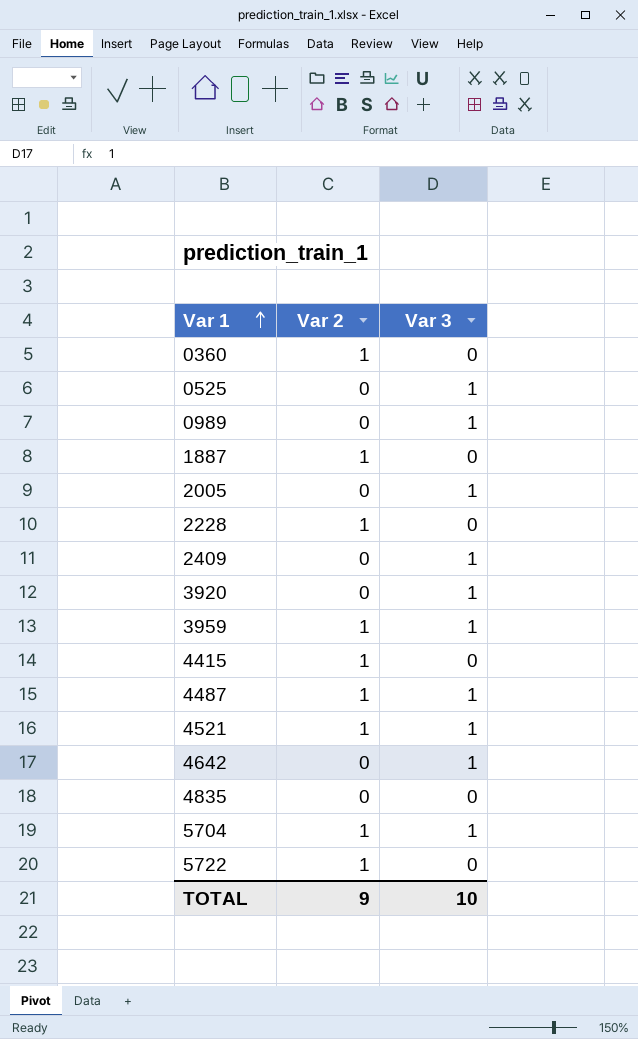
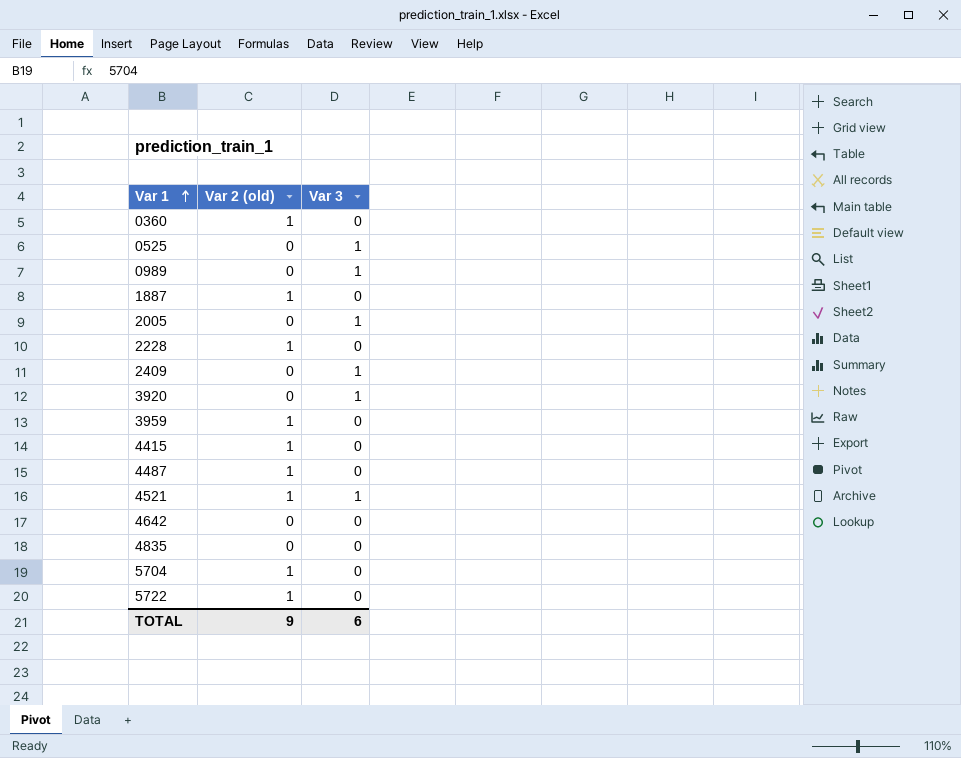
column name: Var 2 -> Var 2 (old)
3959 | Var 3: 1 -> 0
4487 | Var 3: 1 -> 0
4642 | Var 3: 1 -> 0
5704 | Var 3: 1 -> 0
TOTAL | Var 3: 10 -> 6

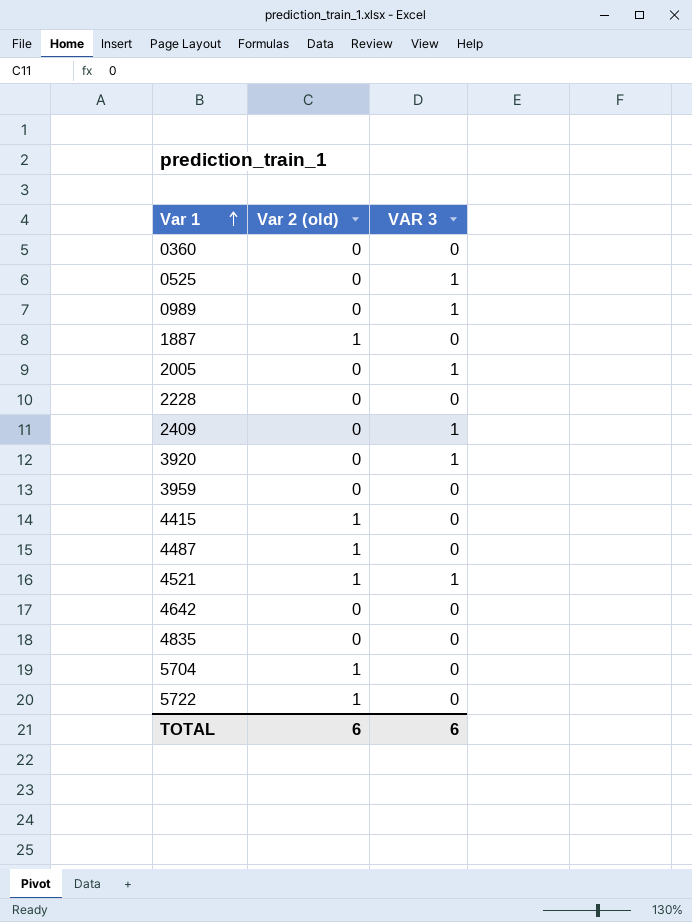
column name: Var 3 -> VAR 3
0360 | Var 2 (old): 1 -> 0
2228 | Var 2 (old): 1 -> 0
3959 | Var 2 (old): 1 -> 0
TOTAL | Var 2 (old): 9 -> 6

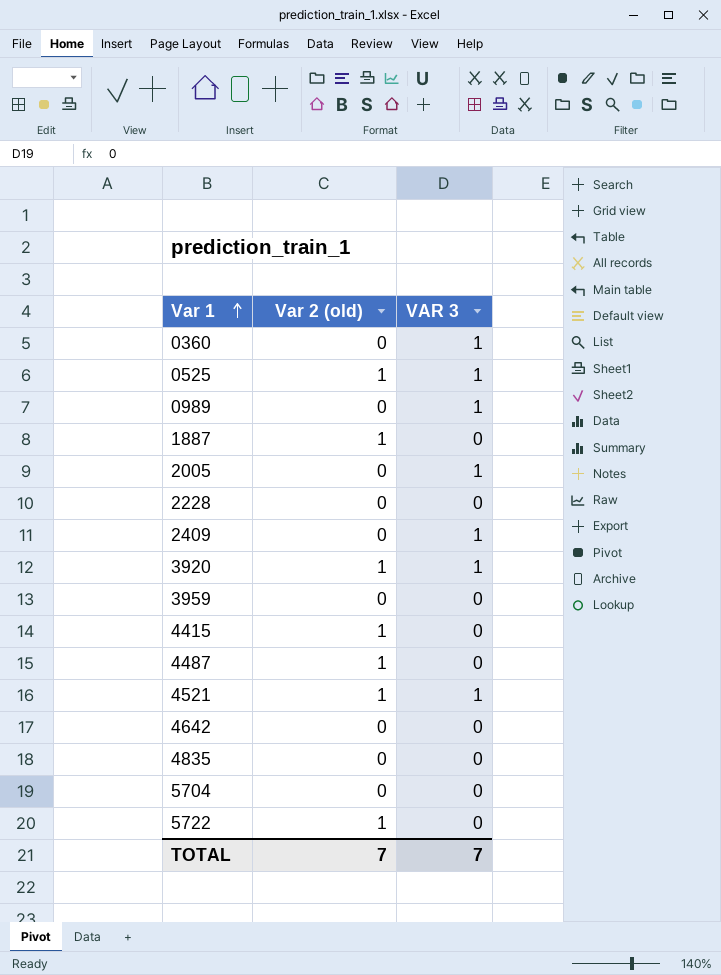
0360 | VAR 3: 0 -> 1
0525 | Var 2 (old): 0 -> 1
3920 | Var 2 (old): 0 -> 1
5704 | Var 2 (old): 1 -> 0
TOTAL | Var 2 (old): 6 -> 7
TOTAL | VAR 3: 6 -> 7

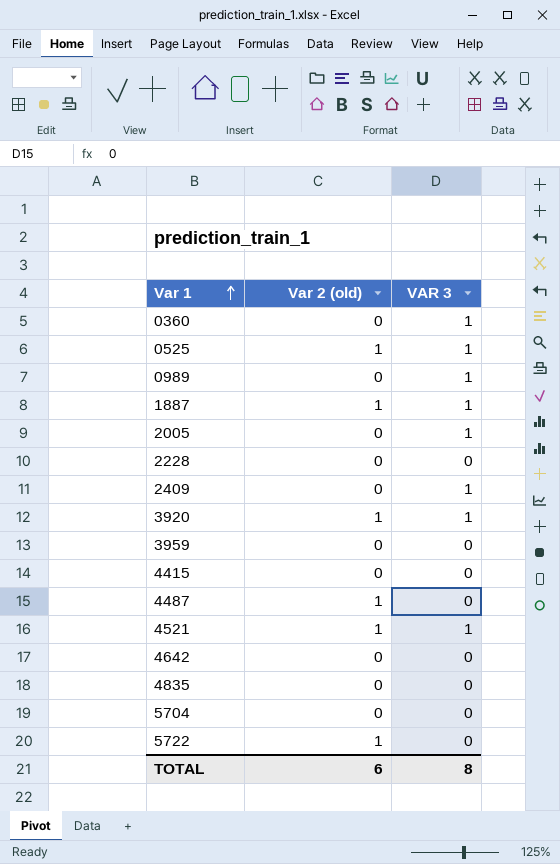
1887 | VAR 3: 0 -> 1
4415 | Var 2 (old): 1 -> 0
TOTAL | Var 2 (old): 7 -> 6
TOTAL | VAR 3: 7 -> 8

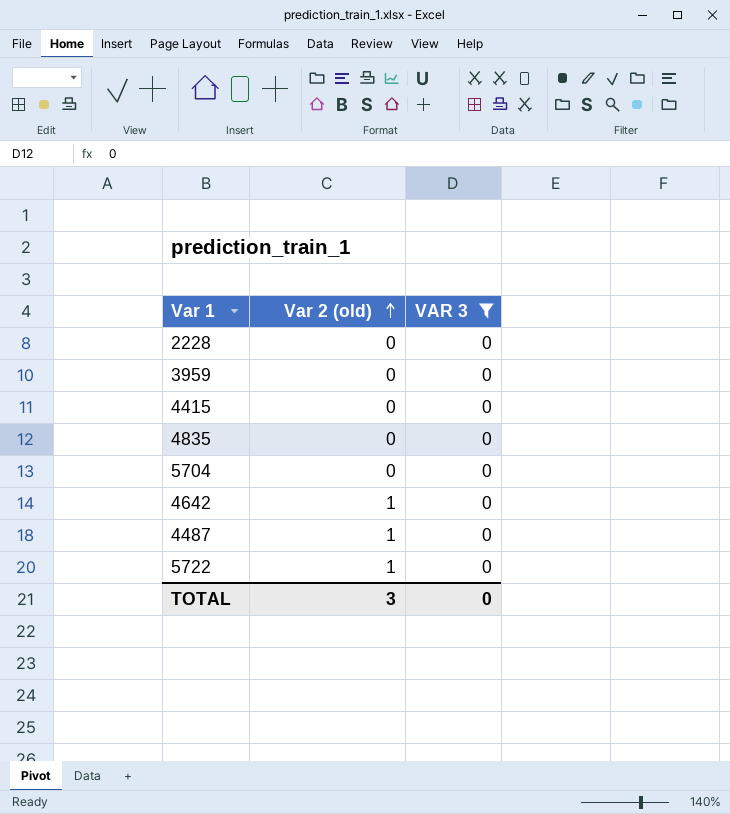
filter: none -> VAR 3 = 0
row order: Var 1 ascending -> Var 2 (old) ascending
4642 | Var 2 (old): 0 -> 1
TOTAL | Var 2 (old): 6 -> 3
TOTAL | VAR 3: 8 -> 0

